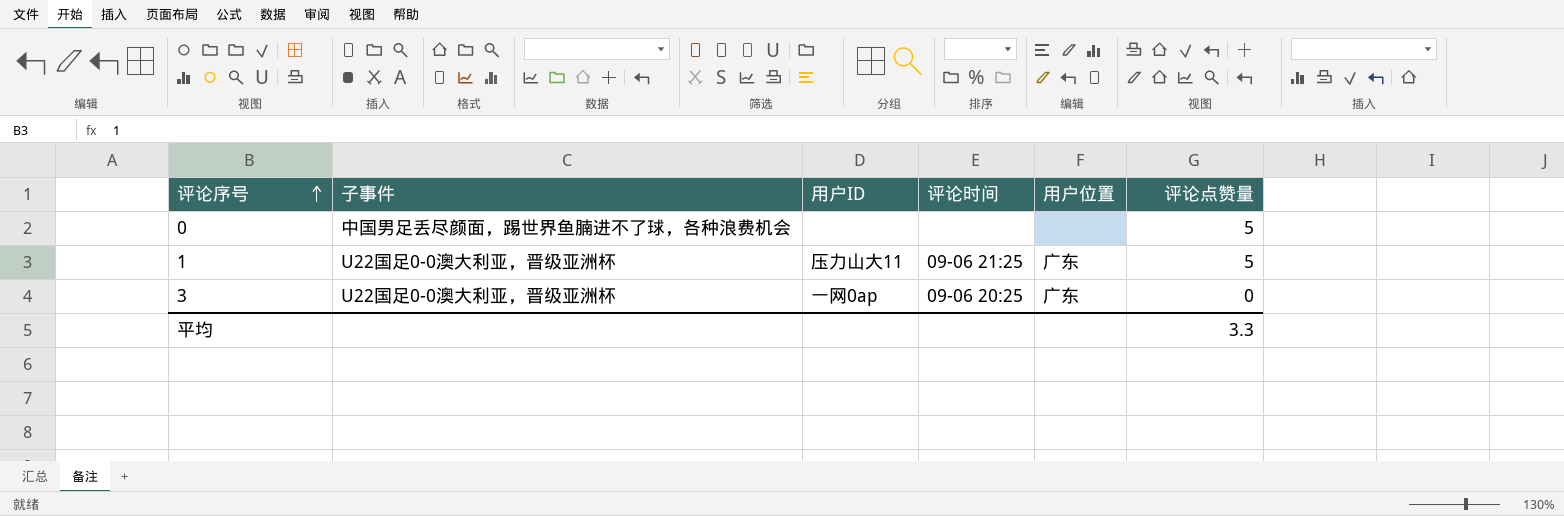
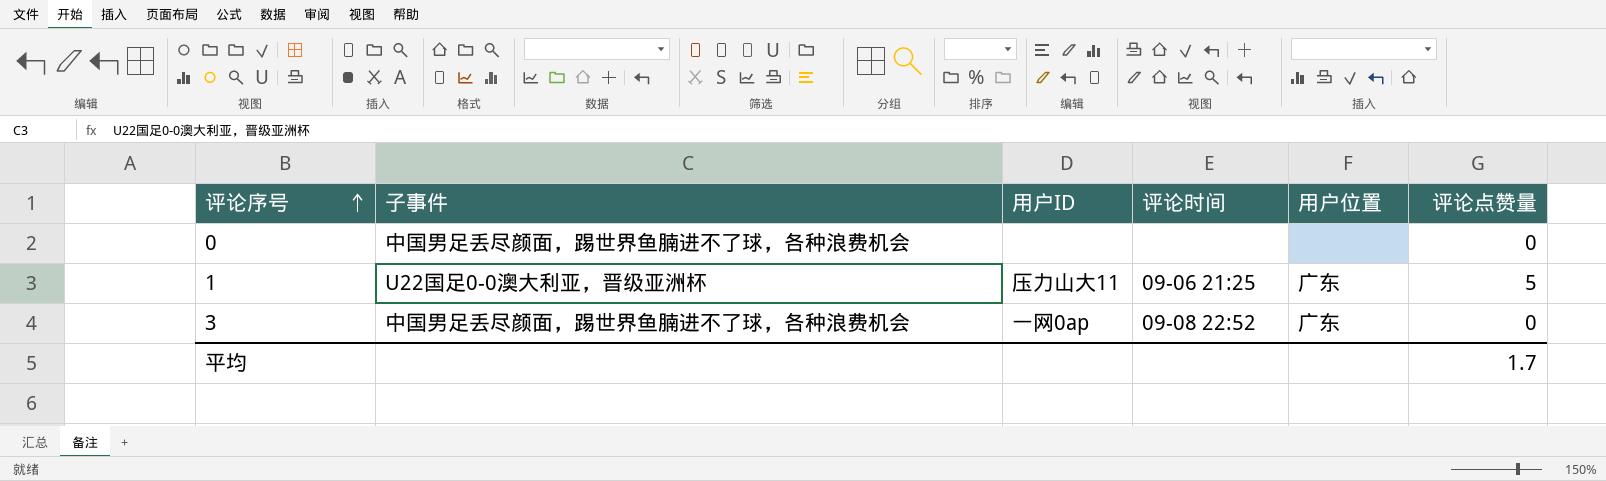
0 | 评论点赞量: 5 -> 0
3 | 子事件: U22国足0-0澳大利亚，晋级亚洲杯 -> 中国男足丢尽颜面，踢世界鱼腩进不了球，各种浪费机会
3 | 评论时间: 09-06 20:25 -> 09-08 22:52
平均 | 评论点赞量: 3.3 -> 1.7

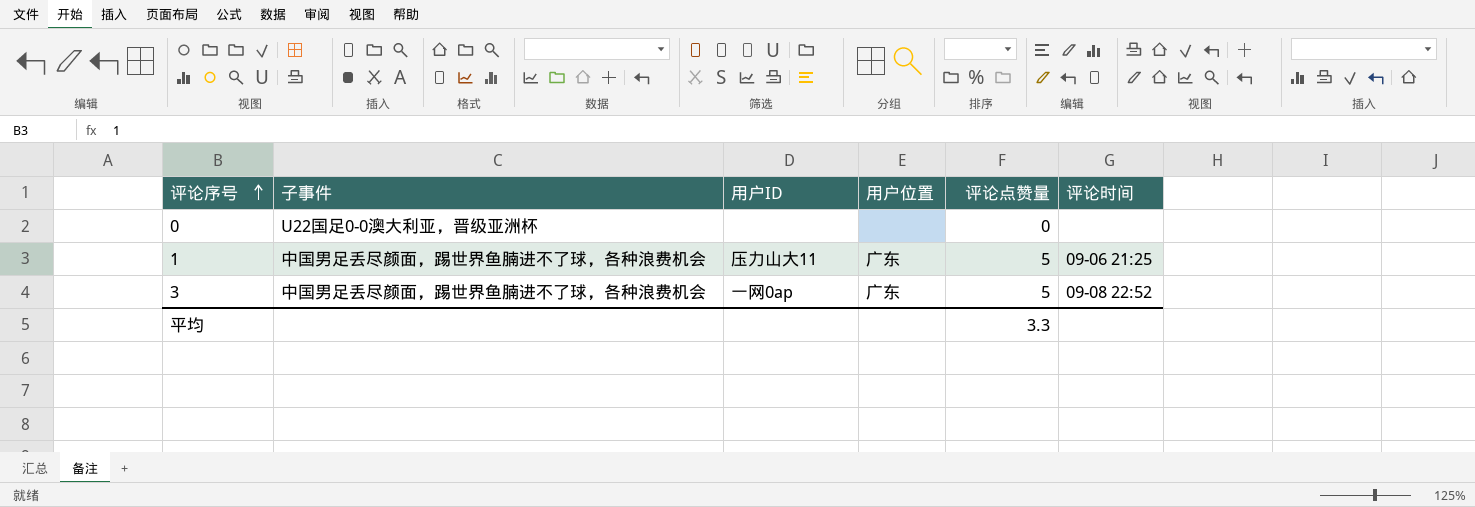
column 评论时间 | position: 4 -> 6
0 | 子事件: 中国男足丢尽颜面，踢世界鱼腩进不了球，各种浪费机会 -> U22国足0-0澳大利亚，晋级亚洲杯
1 | 子事件: U22国足0-0澳大利亚，晋级亚洲杯 -> 中国男足丢尽颜面，踢世界鱼腩进不了球，各种浪费机会
3 | 评论点赞量: 0 -> 5
平均 | 评论点赞量: 1.7 -> 3.3

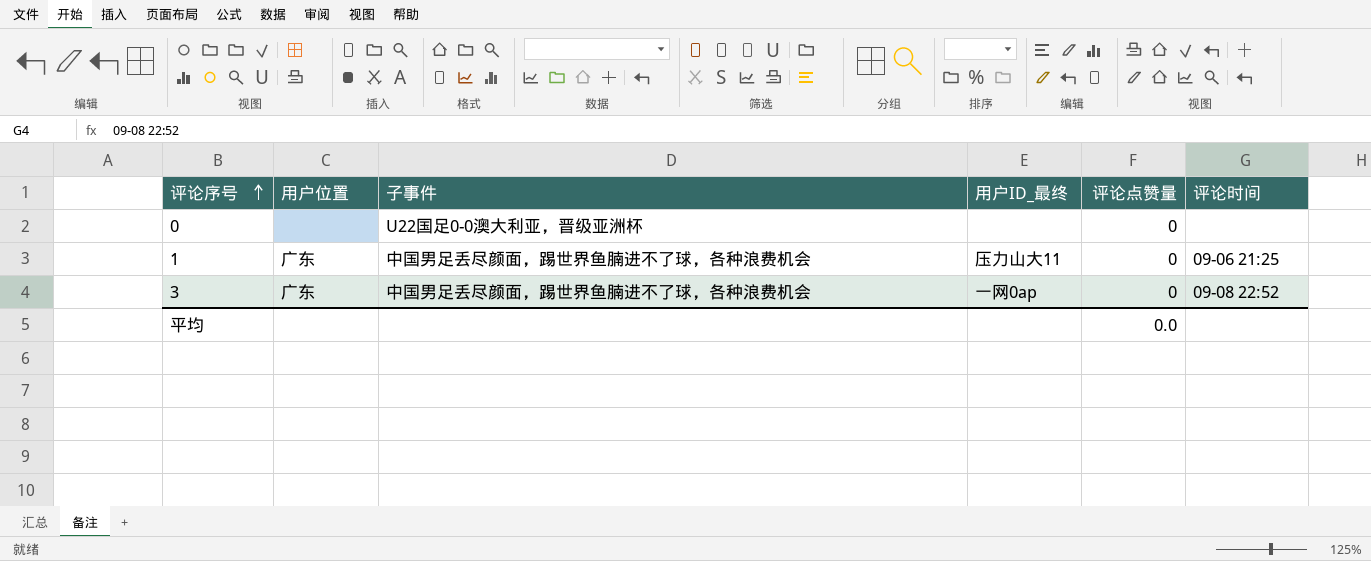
column 用户位置 | position: 4 -> 2
column name: 用户ID -> 用户ID_最终
1 | 评论点赞量: 5 -> 0
3 | 评论点赞量: 5 -> 0
平均 | 评论点赞量: 3.3 -> 0.0

